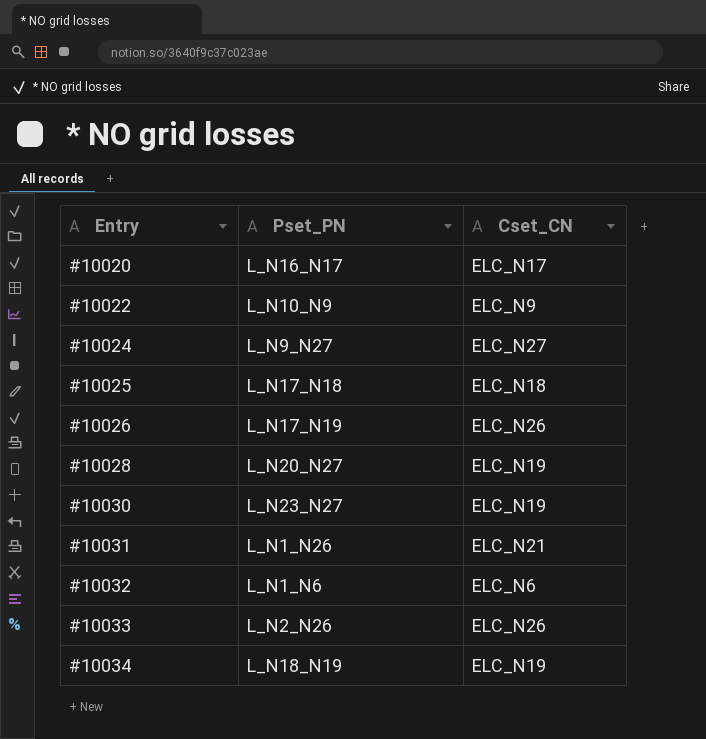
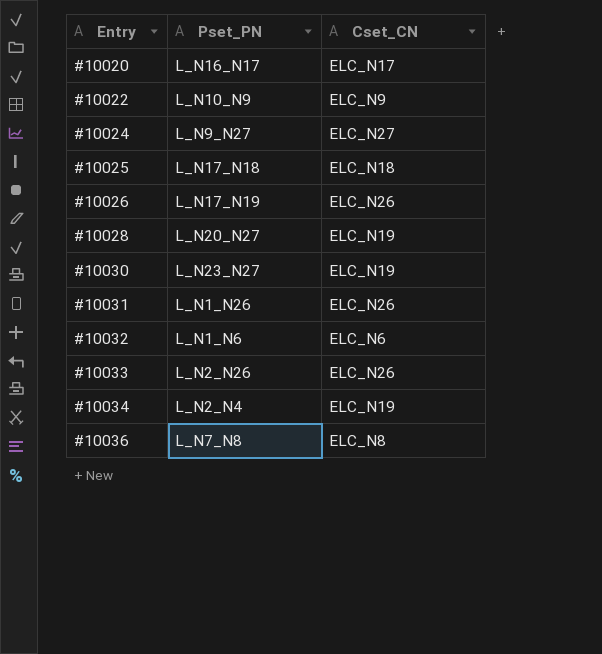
#10031 | Cset_CN: ELC_N21 -> ELC_N26
#10034 | Pset_PN: L_N18_N19 -> L_N2_N4
row #10036: none -> L_N7_N8 | ELC_N8

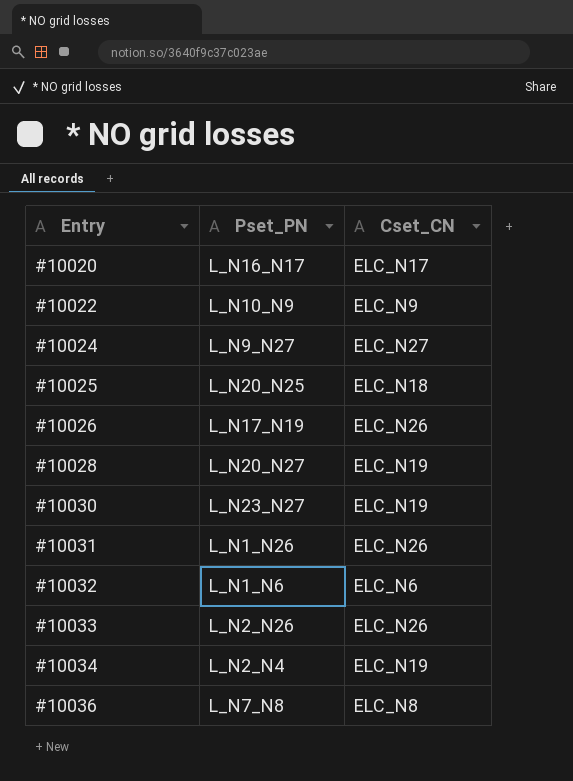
#10025 | Pset_PN: L_N17_N18 -> L_N20_N25

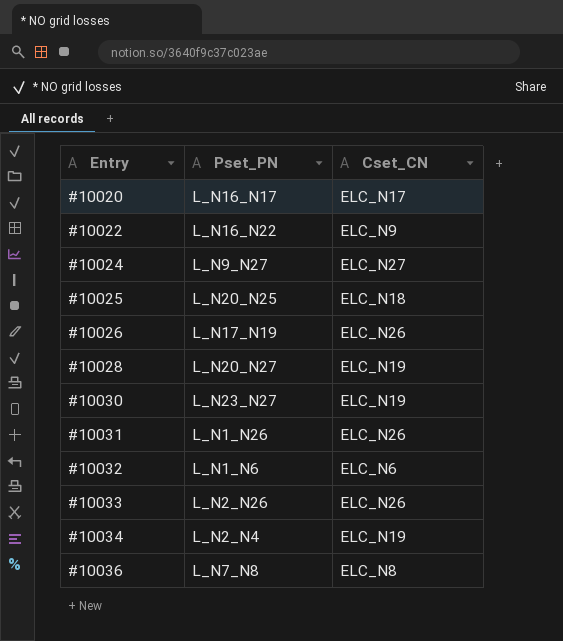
#10022 | Pset_PN: L_N10_N9 -> L_N16_N22

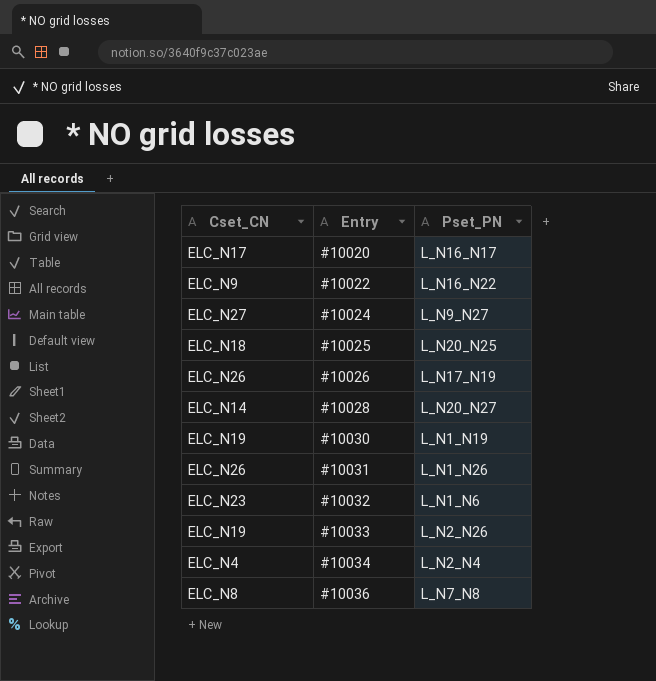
column Cset_CN | position: 3 -> 1
#10028 | Cset_CN: ELC_N19 -> ELC_N14
#10030 | Pset_PN: L_N23_N27 -> L_N1_N19
#10032 | Cset_CN: ELC_N6 -> ELC_N23
#10033 | Cset_CN: ELC_N26 -> ELC_N19
#10034 | Cset_CN: ELC_N19 -> ELC_N4

